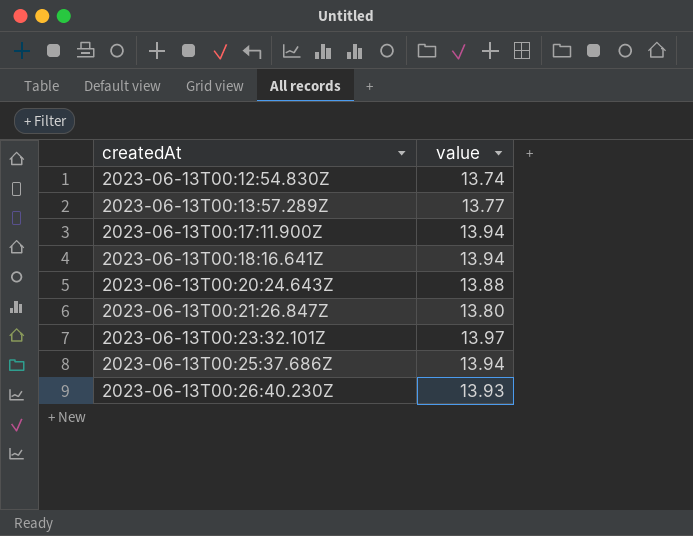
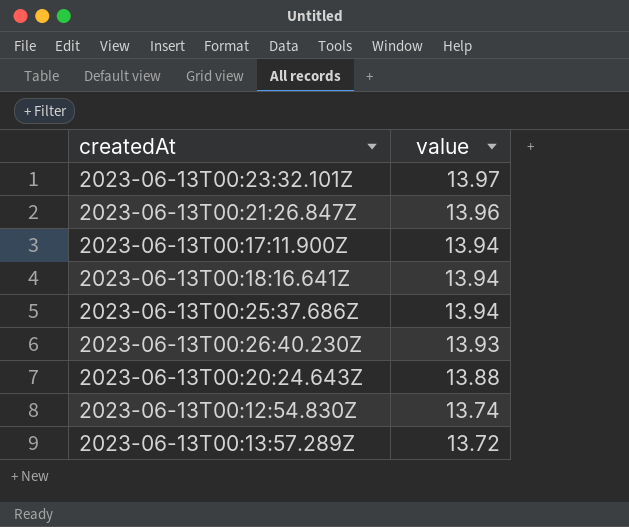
row order: createdAt ascending -> value descending
2023-06-13T00:21:26.847Z | value: 13.80 -> 13.96
2023-06-13T00:13:57.289Z | value: 13.77 -> 13.72

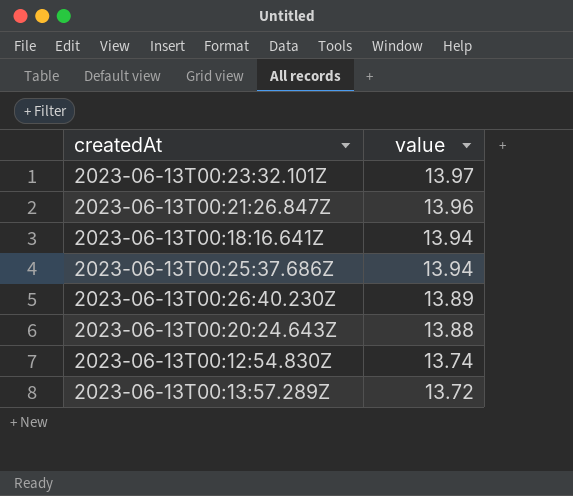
row 2023-06-13T00:17:11.900Z: 13.94 -> none
2023-06-13T00:26:40.230Z | value: 13.93 -> 13.89

